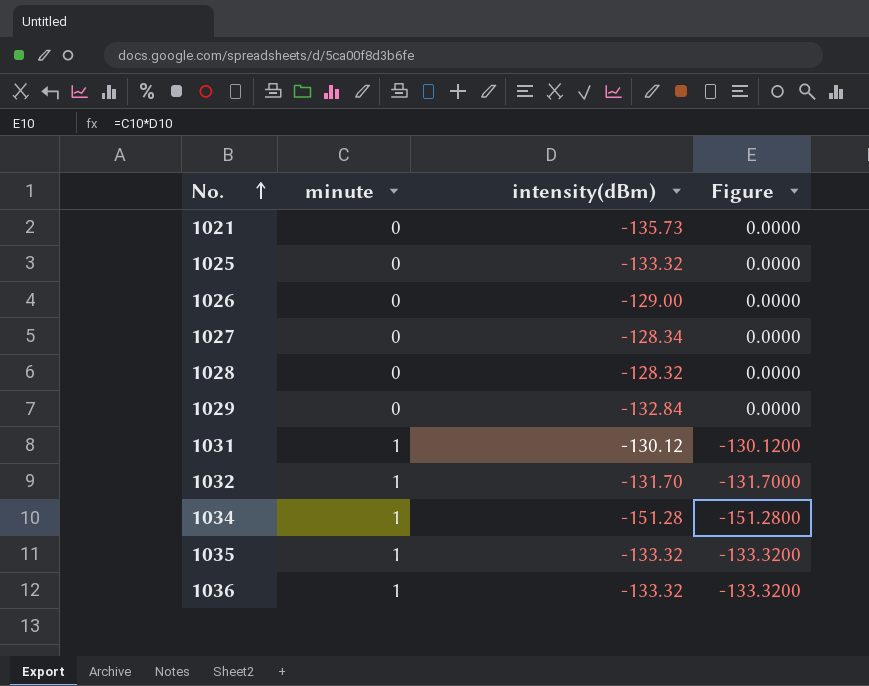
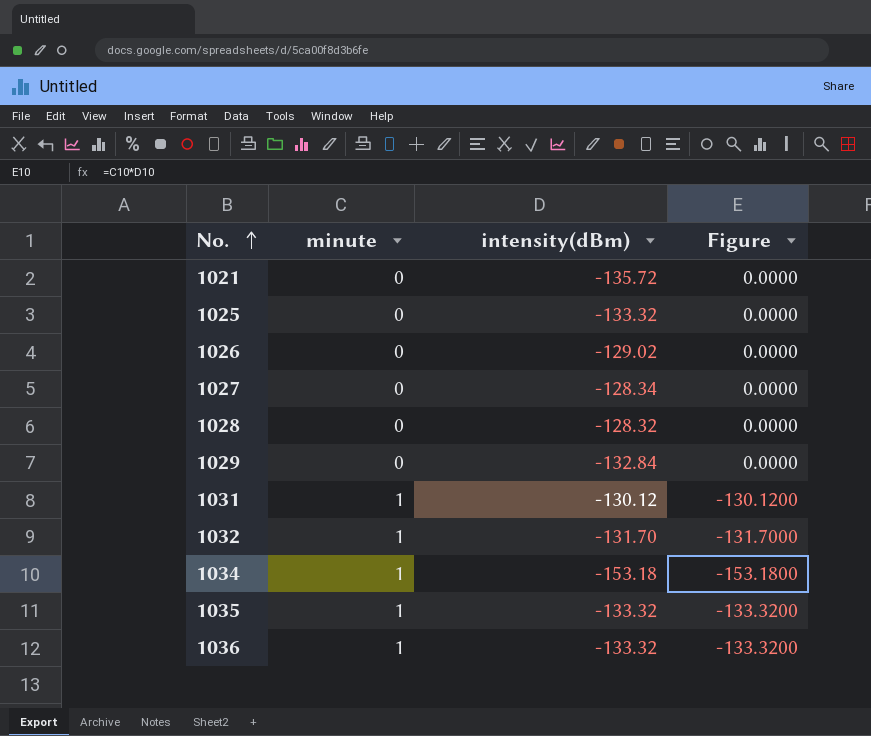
1021 | intensity(dBm): -135.73 -> -135.72
1026 | intensity(dBm): -129.00 -> -129.02
1034 | intensity(dBm): -151.28 -> -153.18
1034 | Figure: -151.2800 -> -153.1800

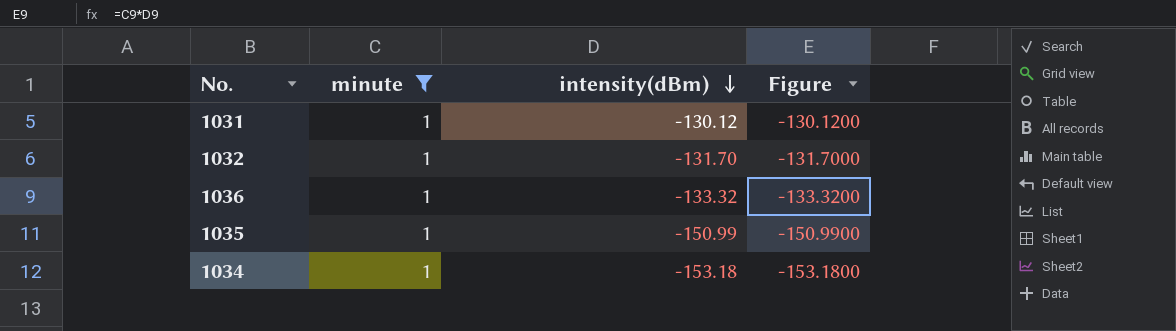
filter: none -> minute = 1
row order: No. ascending -> intensity(dBm) descending
1035 | intensity(dBm): -133.32 -> -150.99
1035 | Figure: -133.3200 -> -150.9900

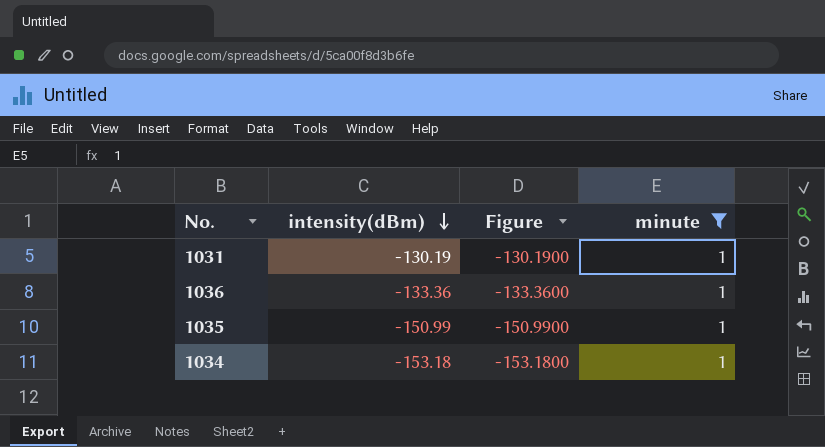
column minute | position: 2 -> 4
row 1032: 1 | -131.70 | -131.7000 -> none
1031 | intensity(dBm): -130.12 -> -130.19
1031 | Figure: -130.1200 -> -130.1900
1036 | intensity(dBm): -133.32 -> -133.36
1036 | Figure: -133.3200 -> -133.3600

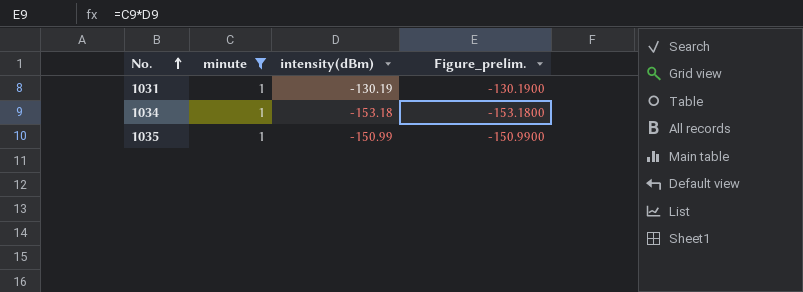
row order: intensity(dBm) descending -> No. ascending
column minute | position: 4 -> 2
column name: Figure -> Figure_prelim.
row 1036: -133.36 | -133.3600 | 1 -> none

